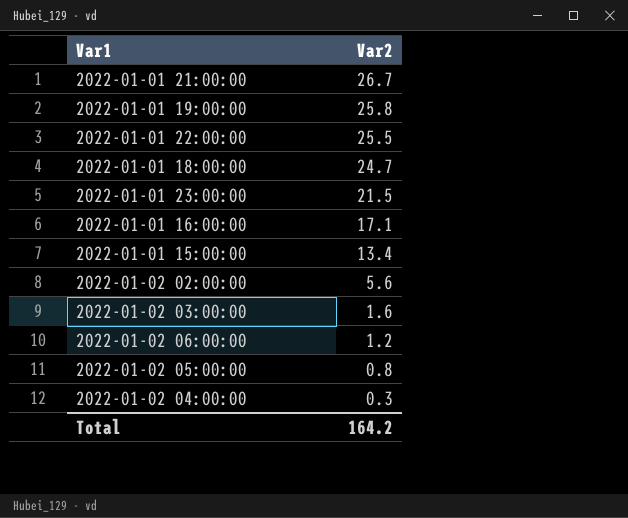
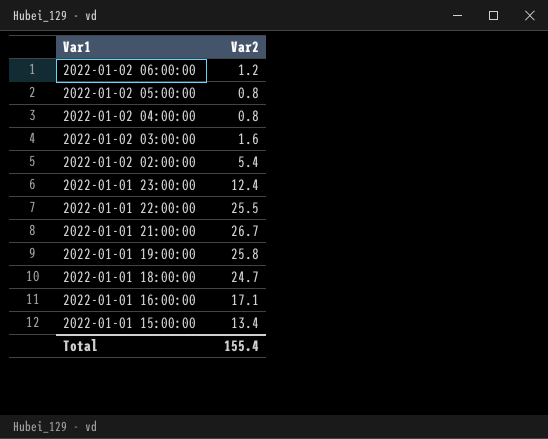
row order: Var2 descending -> Var1 descending
2022-01-02 04:00:00 | Var2: 0.3 -> 0.8
2022-01-02 02:00:00 | Var2: 5.6 -> 5.4
2022-01-01 23:00:00 | Var2: 21.5 -> 12.4
Total | Var2: 164.2 -> 155.4

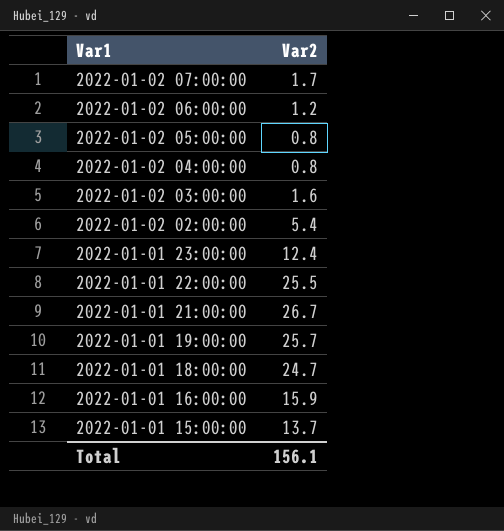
row 2022-01-02 07:00:00: none -> 1.7
2022-01-01 19:00:00 | Var2: 25.8 -> 25.7
2022-01-01 16:00:00 | Var2: 17.1 -> 15.9
2022-01-01 15:00:00 | Var2: 13.4 -> 13.7
Total | Var2: 155.4 -> 156.1

